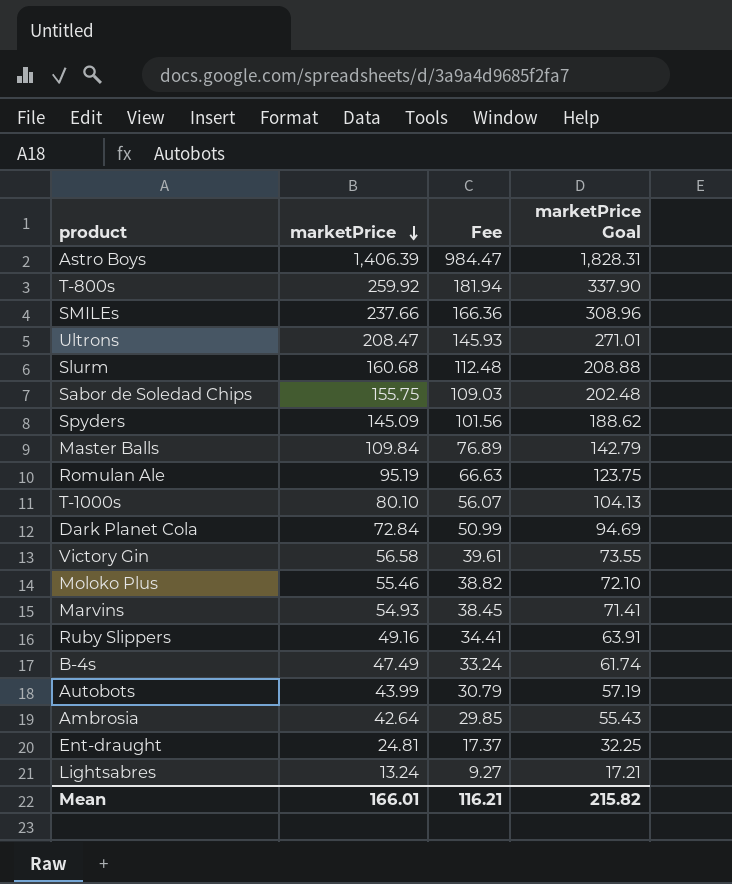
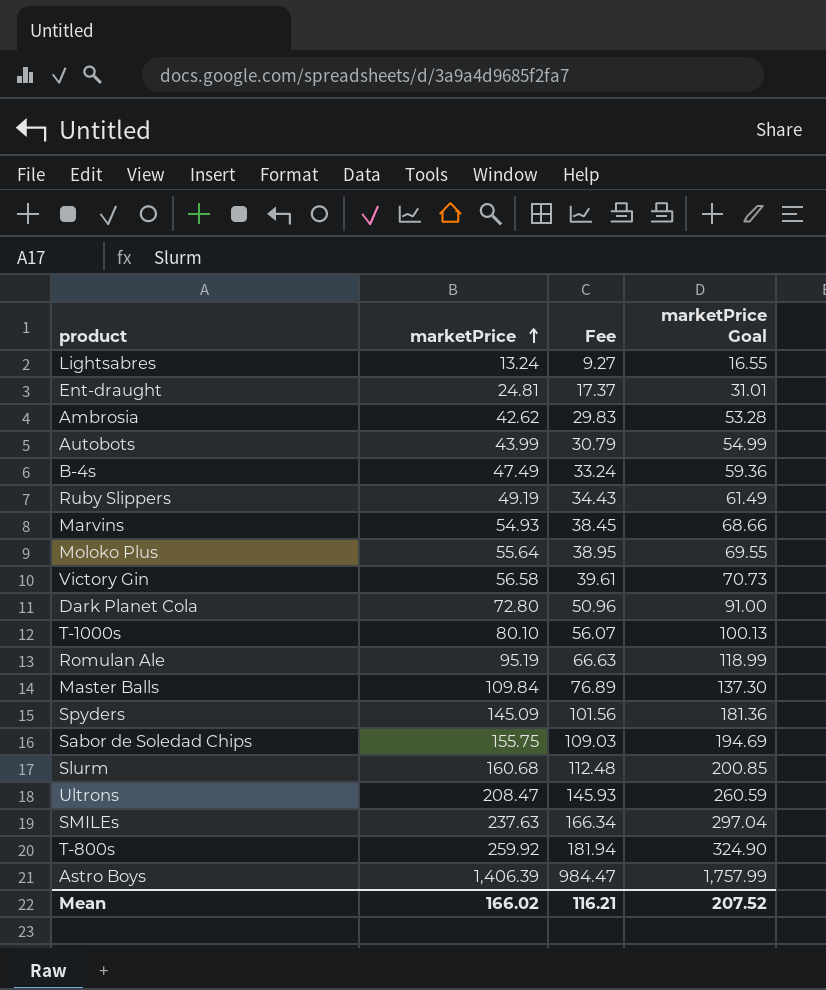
row order: marketPrice descending -> marketPrice ascending
column marketPrice Goal | formula: [marketPrice] * 1.3 -> [marketPrice] * 1.25
Ambrosia | marketPrice: 42.64 -> 42.62
Ambrosia | Fee: 29.85 -> 29.83
Ruby Slippers | marketPrice: 49.16 -> 49.19
Ruby Slippers | Fee: 34.41 -> 34.43
Moloko Plus | marketPrice: 55.46 -> 55.64
Moloko Plus | Fee: 38.82 -> 38.95
Dark Planet Cola | marketPrice: 72.84 -> 72.80
Dark Planet Cola | Fee: 50.99 -> 50.96
SMILEs | marketPrice: 237.66 -> 237.63
SMILEs | Fee: 166.36 -> 166.34
Mean | marketPrice: 166.01 -> 166.02
Mean | marketPrice Goal: 215.82 -> 207.52

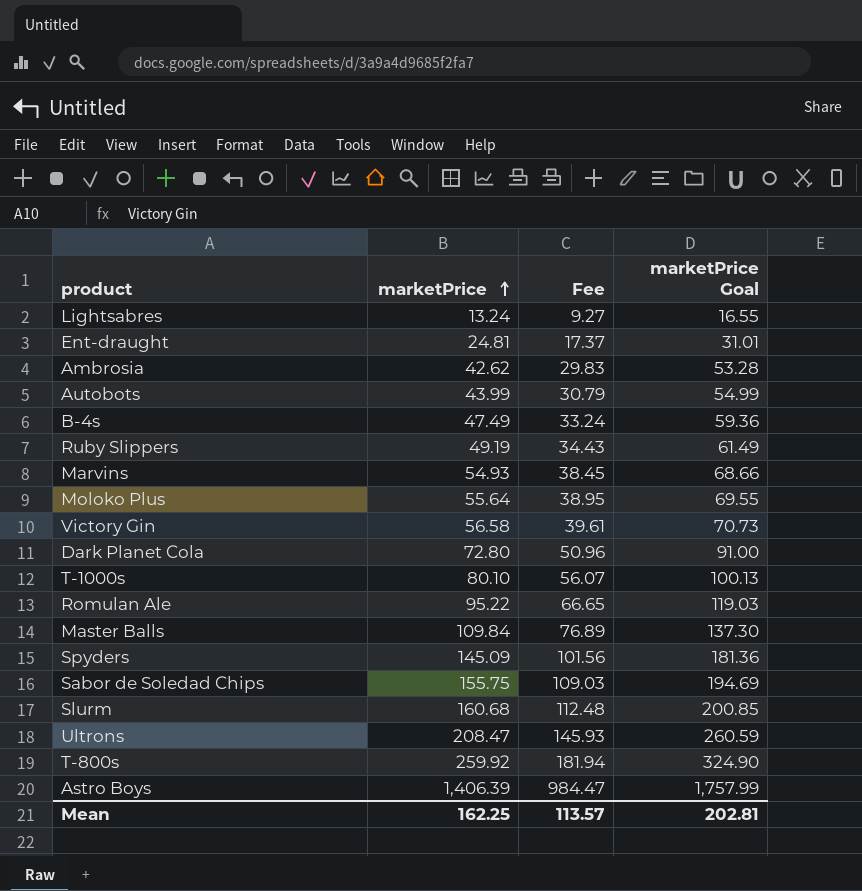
row SMILEs: 237.63 | 166.34 | 297.04 -> none
Romulan Ale | marketPrice: 95.19 -> 95.22
Romulan Ale | Fee: 66.63 -> 66.65
Romulan Ale | marketPrice Goal: 118.99 -> 119.03
Mean | marketPrice: 166.02 -> 162.25
Mean | Fee: 116.21 -> 113.57
Mean | marketPrice Goal: 207.52 -> 202.81

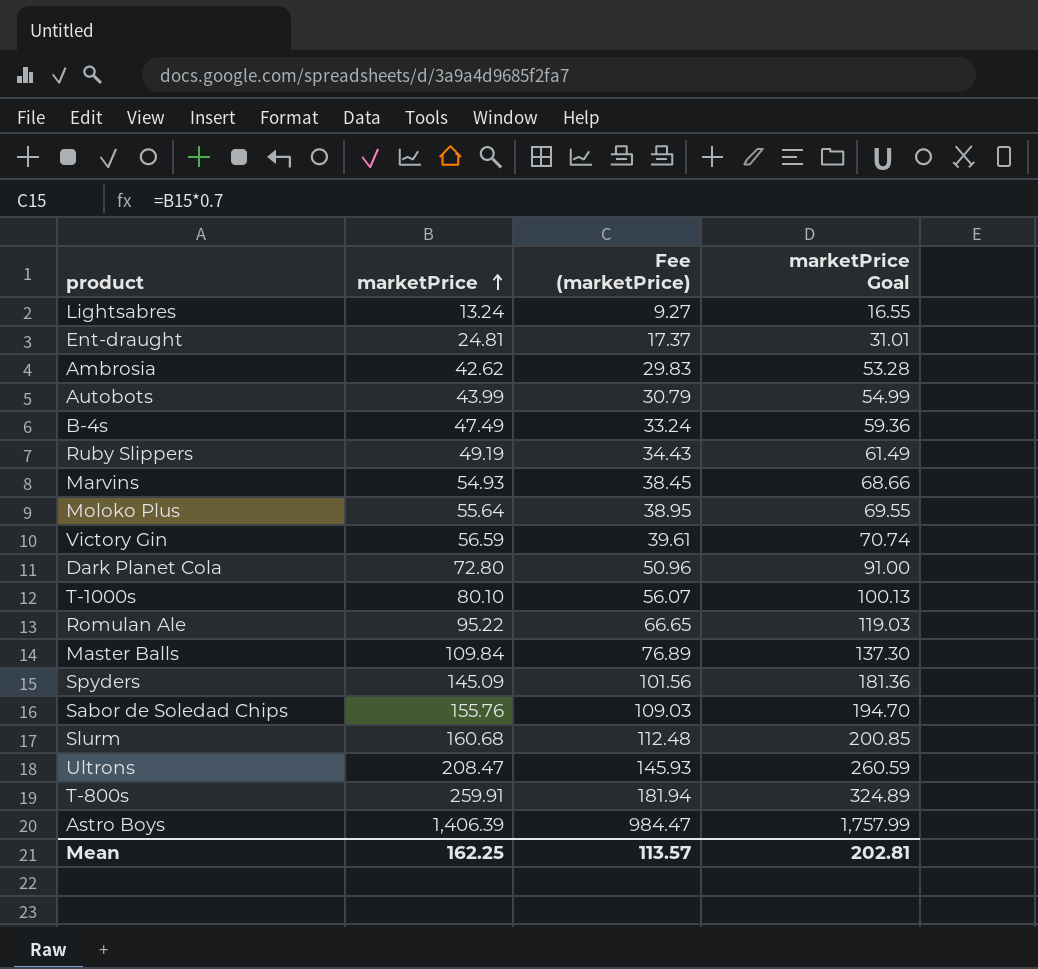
column name: Fee -> Fee (marketPrice)
Victory Gin | marketPrice: 56.58 -> 56.59
Victory Gin | marketPrice Goal: 70.73 -> 70.74
Sabor de Soledad Chips | marketPrice: 155.75 -> 155.76
Sabor de Soledad Chips | marketPrice Goal: 194.69 -> 194.70
T-800s | marketPrice: 259.92 -> 259.91
T-800s | marketPrice Goal: 324.90 -> 324.89

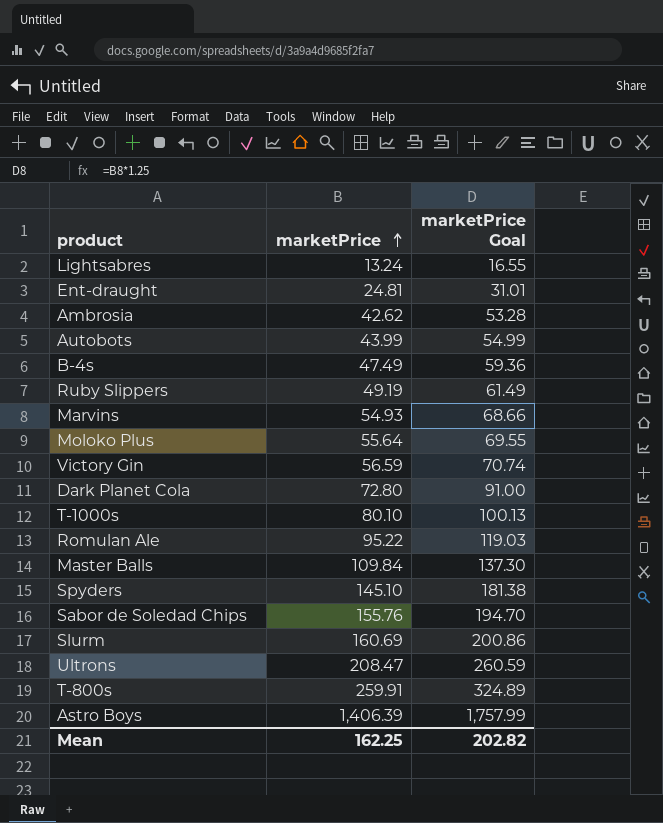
column Fee (marketPrice) | formula: [marketPrice] * 0.7 -> none
Spyders | marketPrice: 145.09 -> 145.10
Spyders | marketPrice Goal: 181.36 -> 181.38
Slurm | marketPrice: 160.68 -> 160.69
Slurm | marketPrice Goal: 200.85 -> 200.86
Mean | marketPrice Goal: 202.81 -> 202.82

